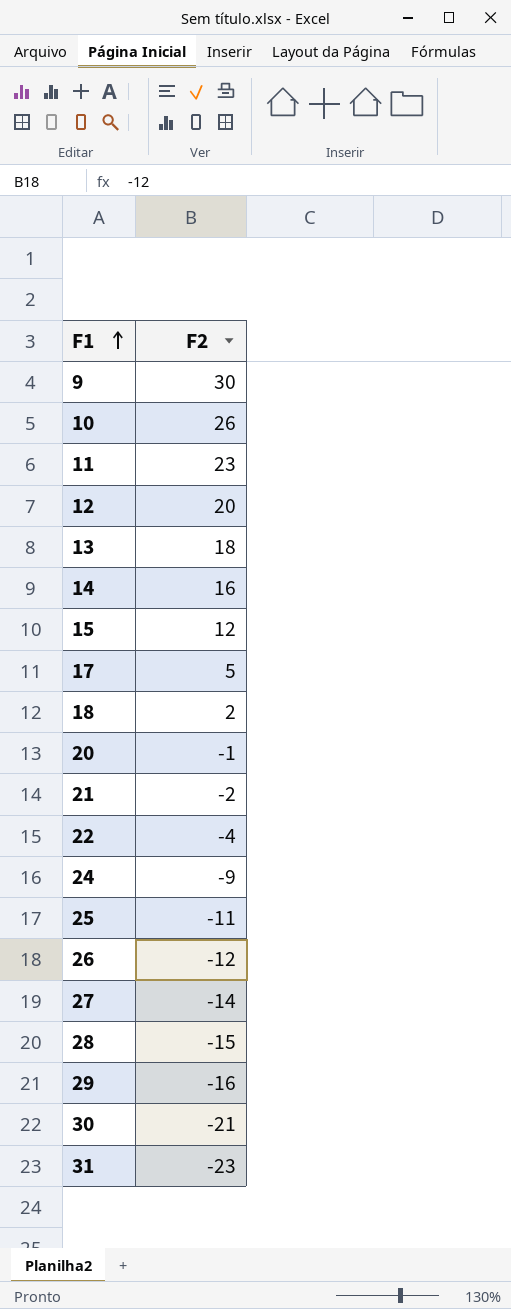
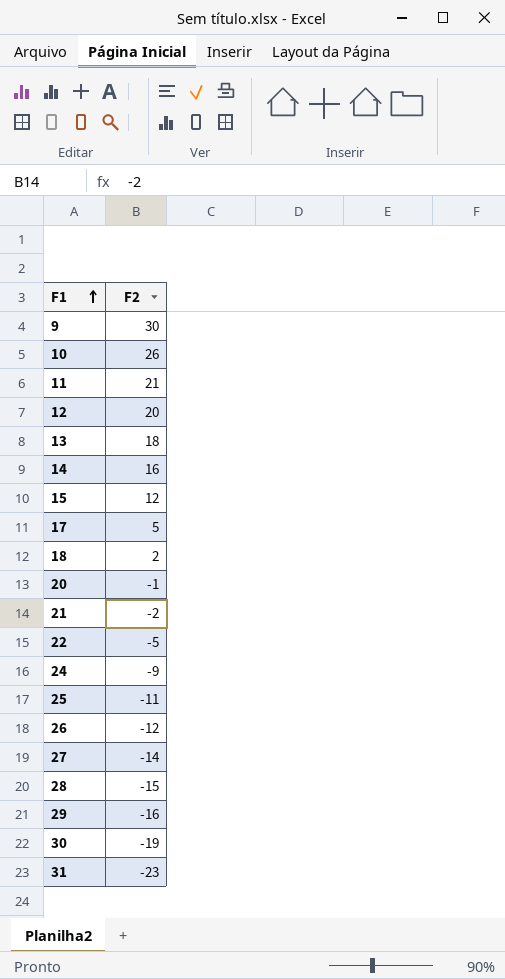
11 | F2: 23 -> 21
22 | F2: -4 -> -5
30 | F2: -21 -> -19

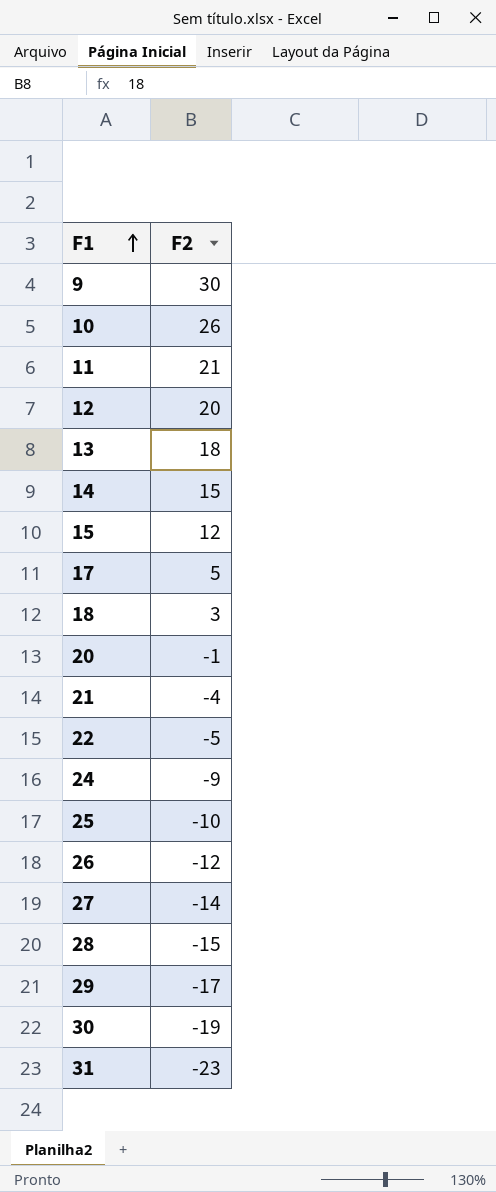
14 | F2: 16 -> 15
18 | F2: 2 -> 3
21 | F2: -2 -> -4
25 | F2: -11 -> -10
29 | F2: -16 -> -17

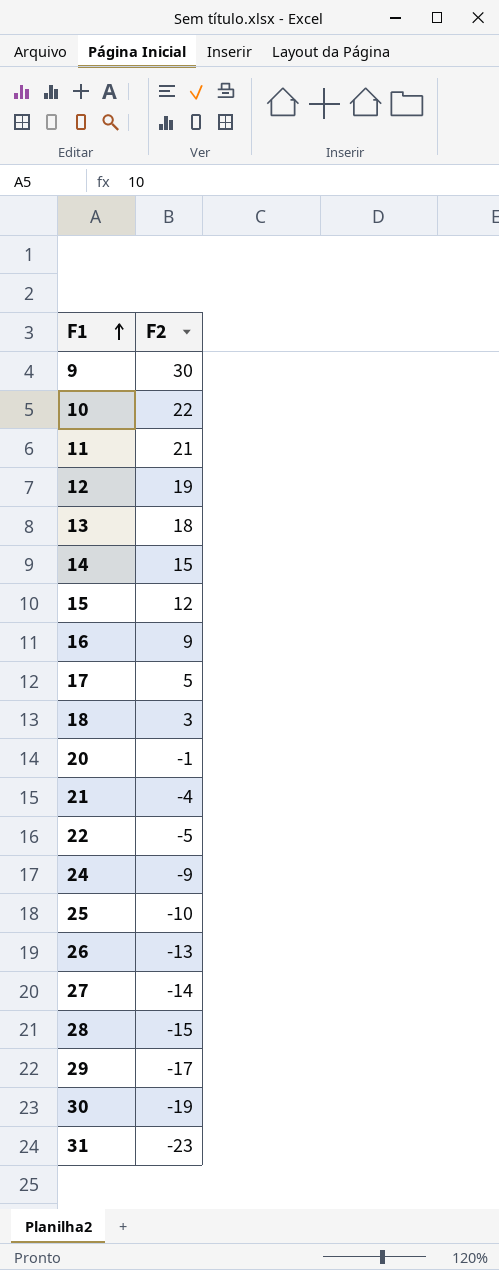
10 | F2: 26 -> 22
12 | F2: 20 -> 19
row 16: none -> 9
26 | F2: -12 -> -13

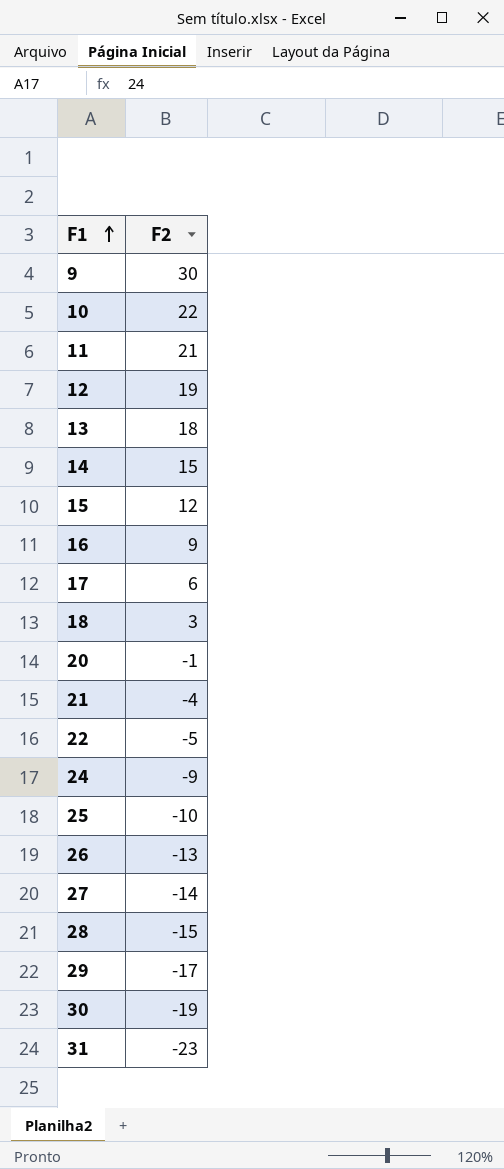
17 | F2: 5 -> 6

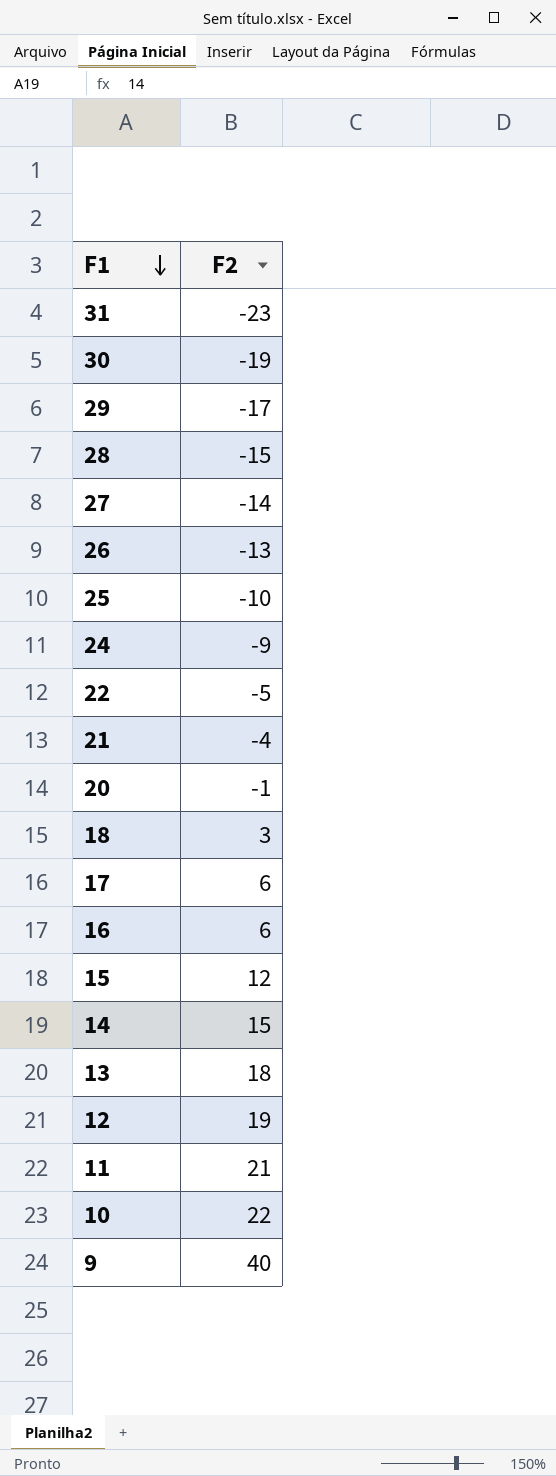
row order: F1 ascending -> F1 descending
16 | F2: 9 -> 6
9 | F2: 30 -> 40

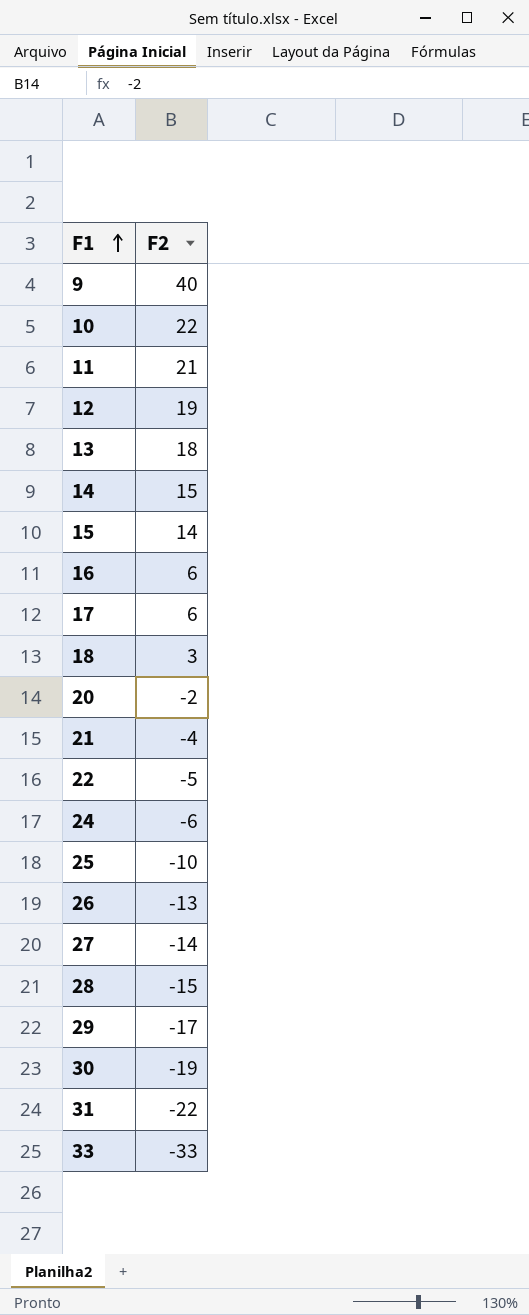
row order: F1 descending -> F1 ascending
15 | F2: 12 -> 14
20 | F2: -1 -> -2
24 | F2: -9 -> -6
31 | F2: -23 -> -22
row 33: none -> -33

